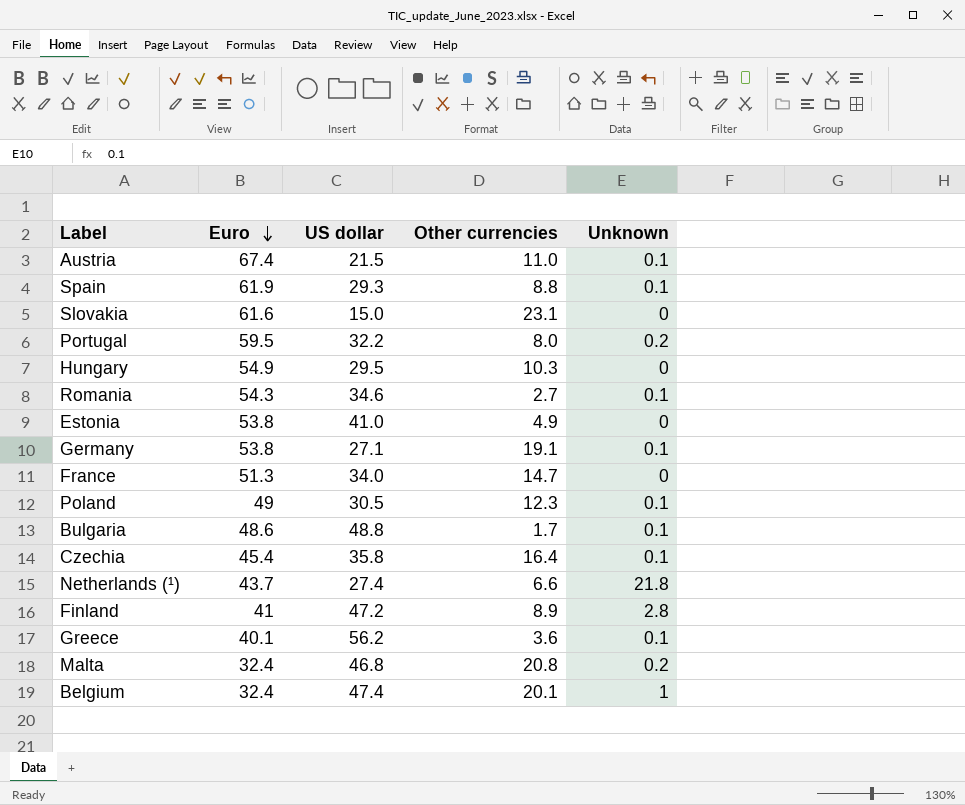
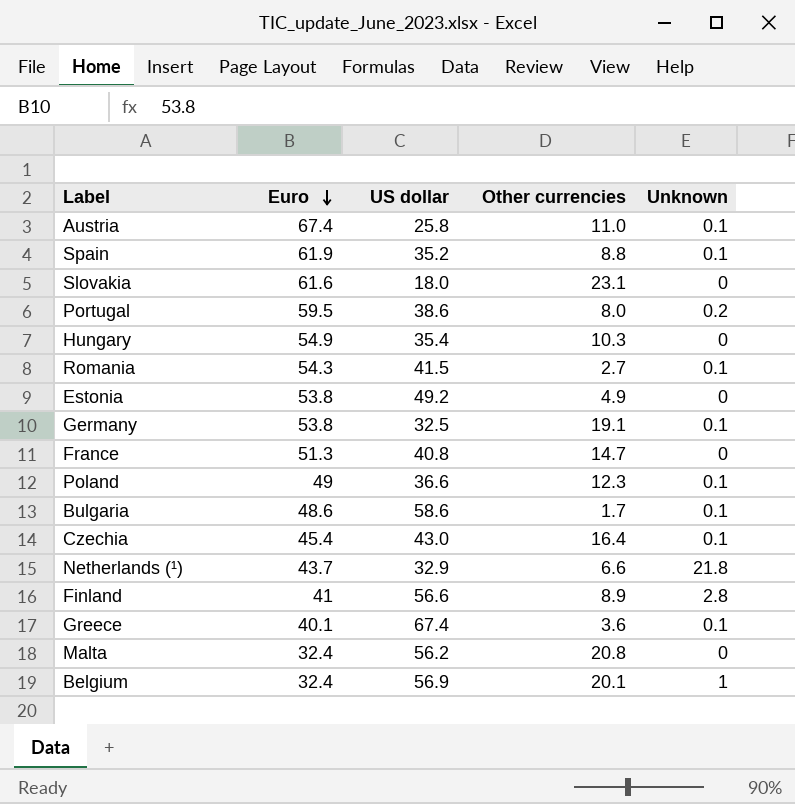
Austria | US dollar: 21.5 -> 25.8
Spain | US dollar: 29.3 -> 35.2
Slovakia | US dollar: 15.0 -> 18.0
Portugal | US dollar: 32.2 -> 38.6
Hungary | US dollar: 29.5 -> 35.4
Romania | US dollar: 34.6 -> 41.5
Estonia | US dollar: 41.0 -> 49.2
Germany | US dollar: 27.1 -> 32.5
France | US dollar: 34.0 -> 40.8
Poland | US dollar: 30.5 -> 36.6
Bulgaria | US dollar: 48.8 -> 58.6
Czechia | US dollar: 35.8 -> 43.0
Netherlands (¹) | US dollar: 27.4 -> 32.9
Finland | US dollar: 47.2 -> 56.6
Greece | US dollar: 56.2 -> 67.4
Malta | US dollar: 46.8 -> 56.2
Malta | Unknown: 0.2 -> 0
Belgium | US dollar: 47.4 -> 56.9

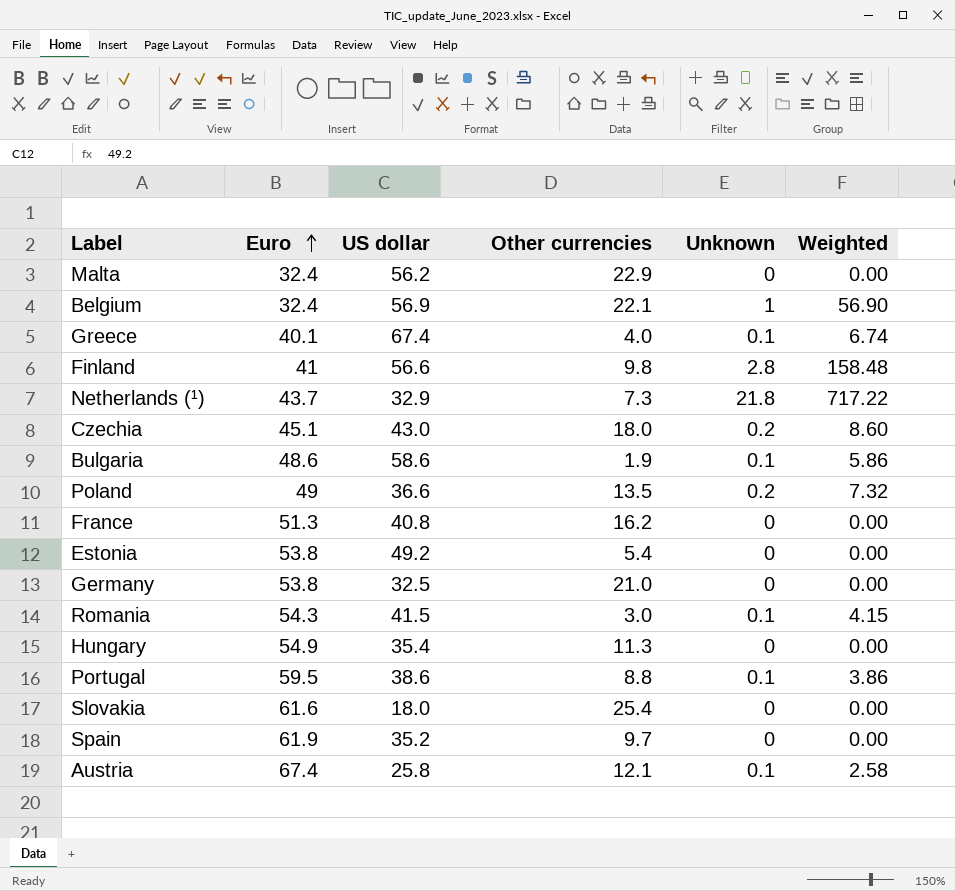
row order: Euro descending -> Euro ascending
column Weighted | formula: none -> [US dollar] * [Unknown]
Malta | Other currencies: 20.8 -> 22.9
Belgium | Other currencies: 20.1 -> 22.1
Greece | Other currencies: 3.6 -> 4.0
Finland | Other currencies: 8.9 -> 9.8
Netherlands (¹) | Other currencies: 6.6 -> 7.3
Czechia | Euro: 45.4 -> 45.1
Czechia | Other currencies: 16.4 -> 18.0
Czechia | Unknown: 0.1 -> 0.2
Bulgaria | Other currencies: 1.7 -> 1.9
Poland | Other currencies: 12.3 -> 13.5
Poland | Unknown: 0.1 -> 0.2
France | Other currencies: 14.7 -> 16.2
Estonia | Other currencies: 4.9 -> 5.4
Germany | Other currencies: 19.1 -> 21.0
Germany | Unknown: 0.1 -> 0
Romania | Other currencies: 2.7 -> 3.0
Hungary | Other currencies: 10.3 -> 11.3
Portugal | Other currencies: 8.0 -> 8.8
Portugal | Unknown: 0.2 -> 0.1
Slovakia | Other currencies: 23.1 -> 25.4
Spain | Other currencies: 8.8 -> 9.7
Spain | Unknown: 0.1 -> 0
Austria | Other currencies: 11.0 -> 12.1

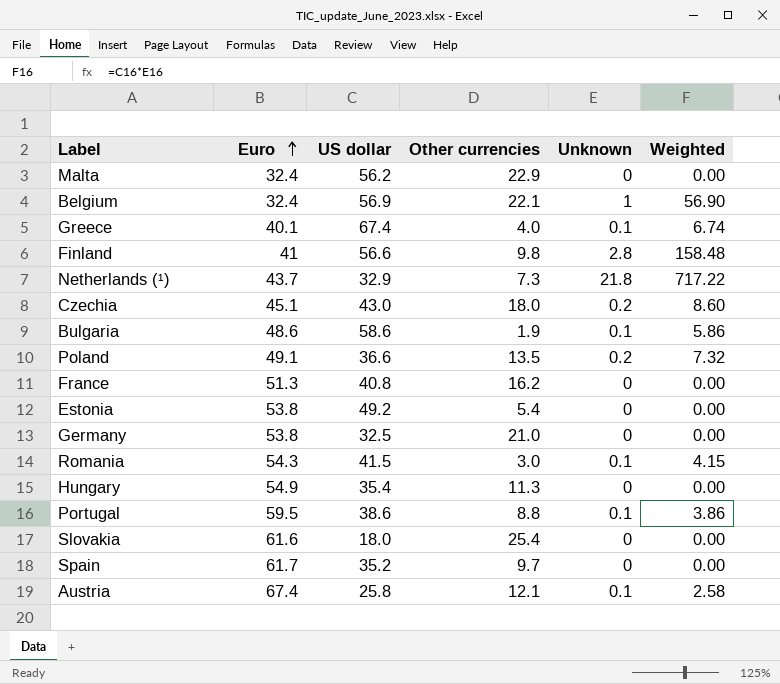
Poland | Euro: 49 -> 49.1
Spain | Euro: 61.9 -> 61.7

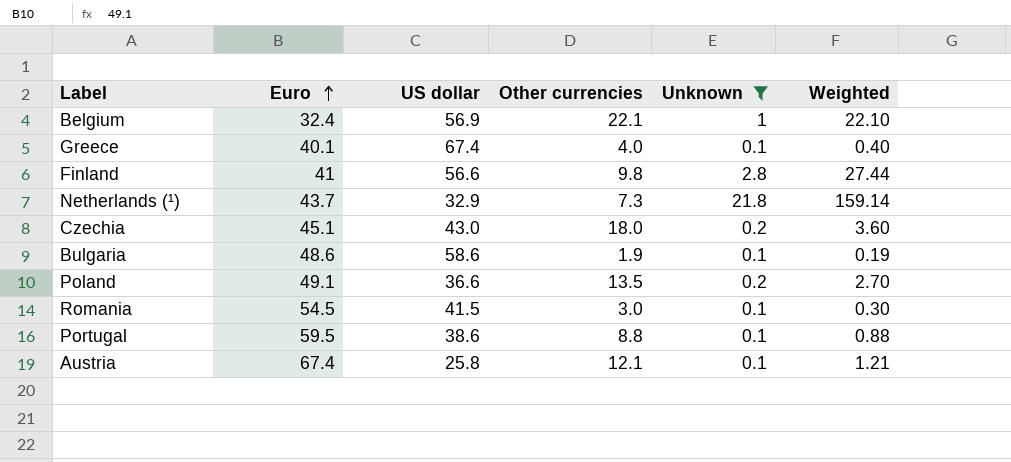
filter: none -> Unknown != 0
column Weighted | formula: [US dollar] * [Unknown] -> [Other currencies] * [Unknown]
Romania | Euro: 54.3 -> 54.5

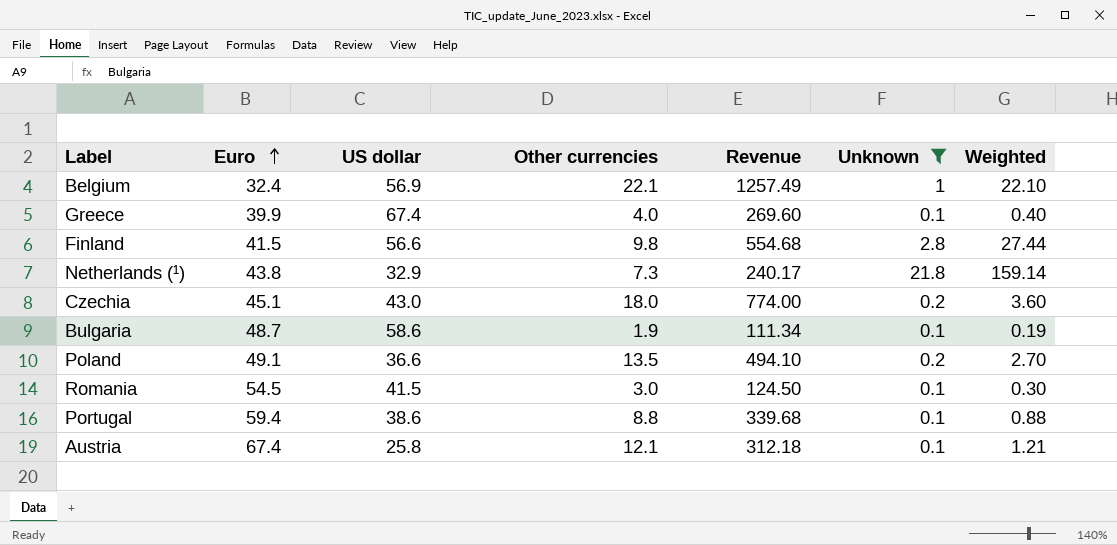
column Revenue | formula: none -> [US dollar] * [Other currencies]
Greece | Euro: 40.1 -> 39.9
Finland | Euro: 41 -> 41.5
Netherlands (¹) | Euro: 43.7 -> 43.8
Bulgaria | Euro: 48.6 -> 48.7
Portugal | Euro: 59.5 -> 59.4

